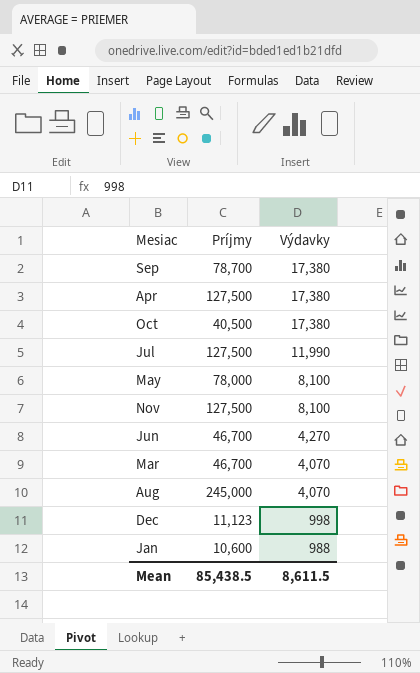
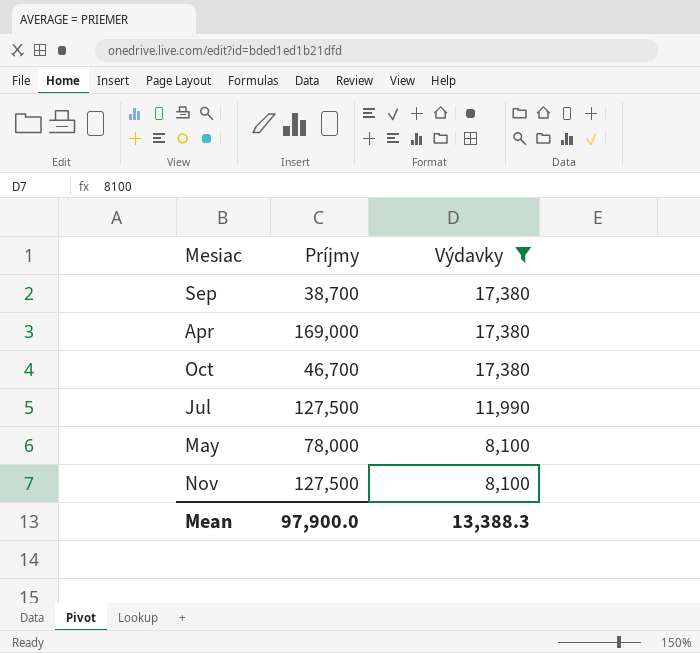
filter: none -> Výdavky >= 8,100
Sep | Príjmy: 78,700 -> 38,700
Apr | Príjmy: 127,500 -> 169,000
Oct | Príjmy: 40,500 -> 46,700
Mean | Príjmy: 85,438.5 -> 97,900.0
Mean | Výdavky: 8,611.5 -> 13,388.3

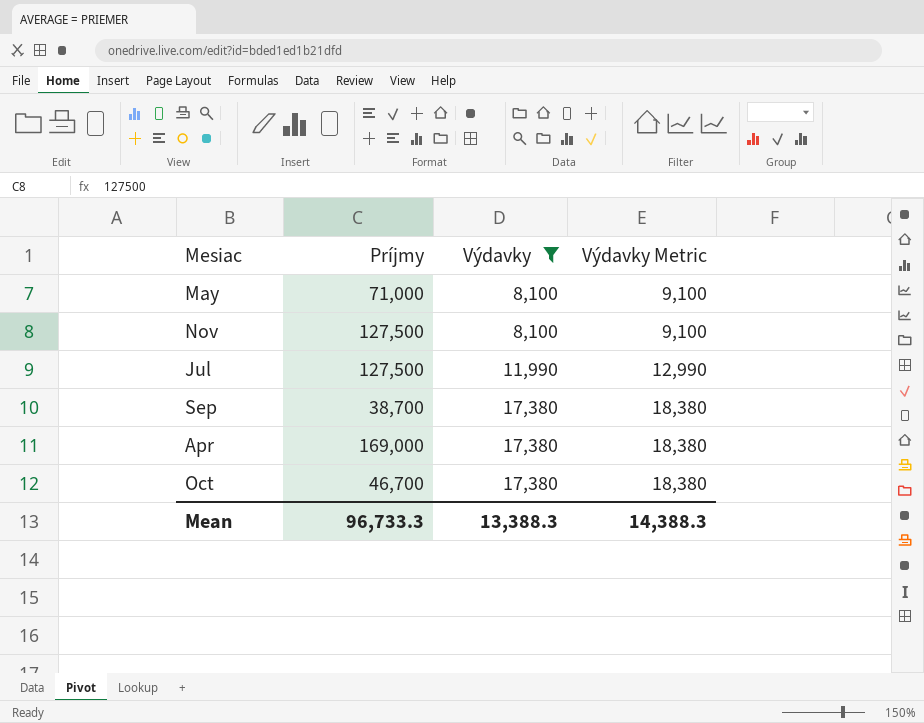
row order: Výdavky descending -> Výdavky ascending
column Výdavky Metric | formula: none -> [Výdavky] + 1000
May | Príjmy: 78,000 -> 71,000
Mean | Príjmy: 97,900.0 -> 96,733.3

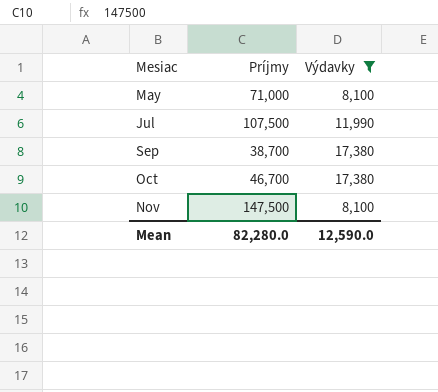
row order: Výdavky ascending -> Mesiac ascending
column Výdavky Metric | formula: [Výdavky] + 1000 -> none
row Apr: 169,000 | 17,380 | 18,380 -> none
Jul | Príjmy: 127,500 -> 107,500
Nov | Príjmy: 127,500 -> 147,500
Mean | Príjmy: 96,733.3 -> 82,280.0
Mean | Výdavky: 13,388.3 -> 12,590.0

